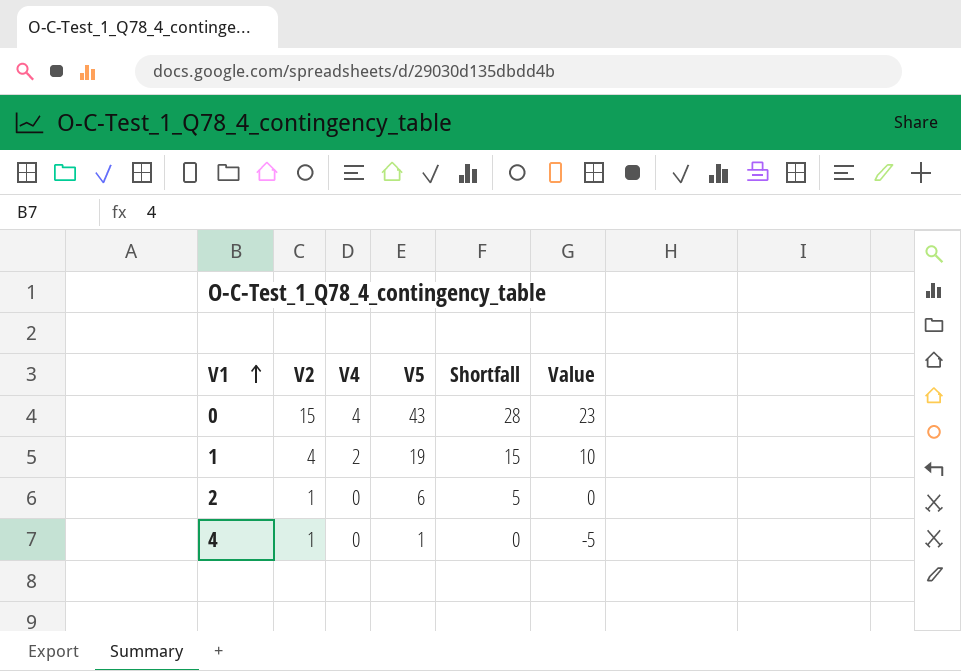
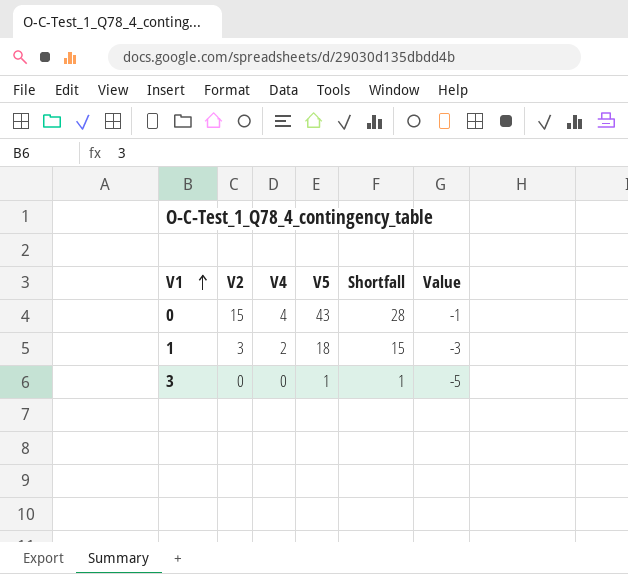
column Value | formula: [Shortfall] - 5 -> [V4] - 5
row 2: 1 | 0 | 6 | 5 | 0 -> none
row 4: 1 | 0 | 1 | 0 | -5 -> none
1 | V2: 4 -> 3
1 | V5: 19 -> 18
row 3: none -> 0 | 0 | 1 | 1 | -5

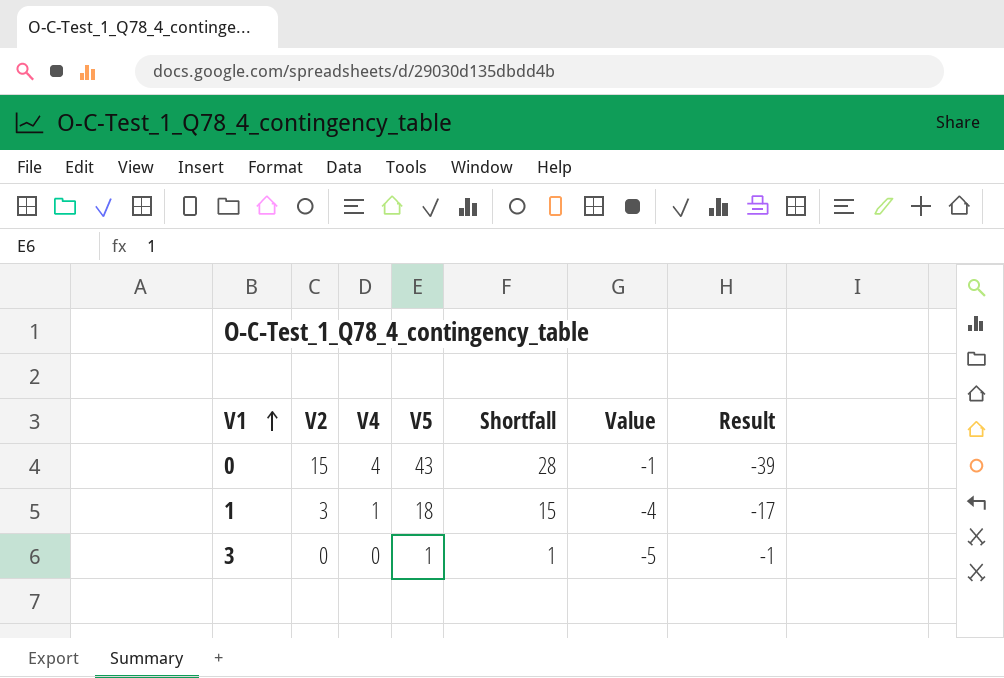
column Result | formula: none -> [V4] - [V5]
1 | V4: 2 -> 1
1 | Value: -3 -> -4

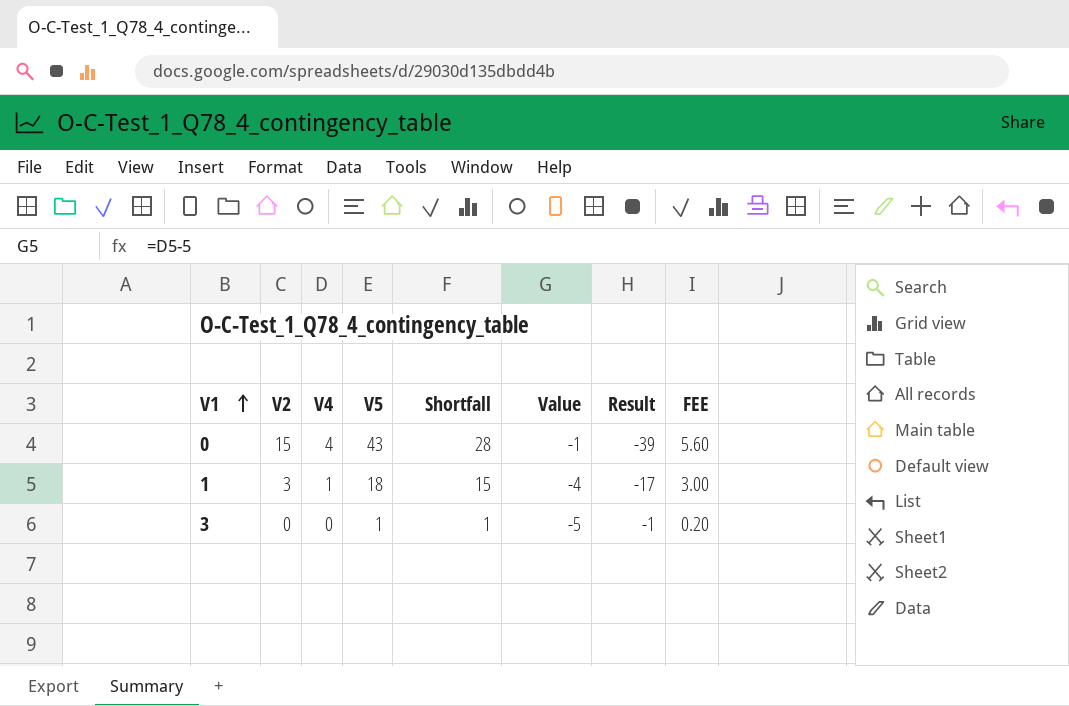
column FEE | formula: none -> [Shortfall] * 0.2

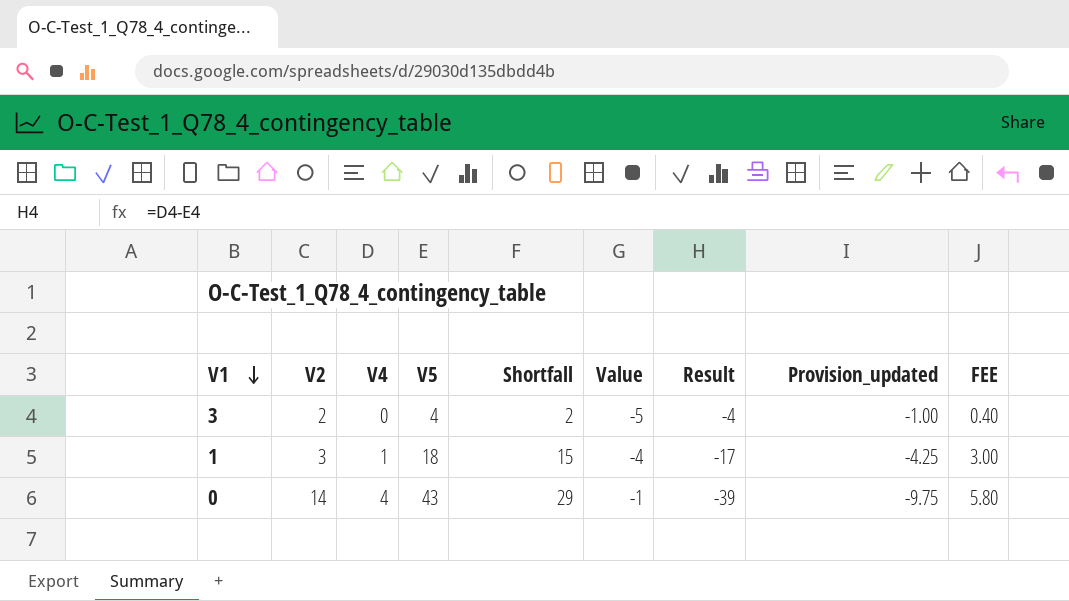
row order: V1 ascending -> V1 descending
column Provision_updated | formula: none -> [Result] * 0.25
3 | V2: 0 -> 2
3 | V5: 1 -> 4
3 | Shortfall: 1 -> 2
3 | Result: -1 -> -4
3 | FEE: 0.20 -> 0.40
0 | V2: 15 -> 14
0 | Shortfall: 28 -> 29
0 | FEE: 5.60 -> 5.80

